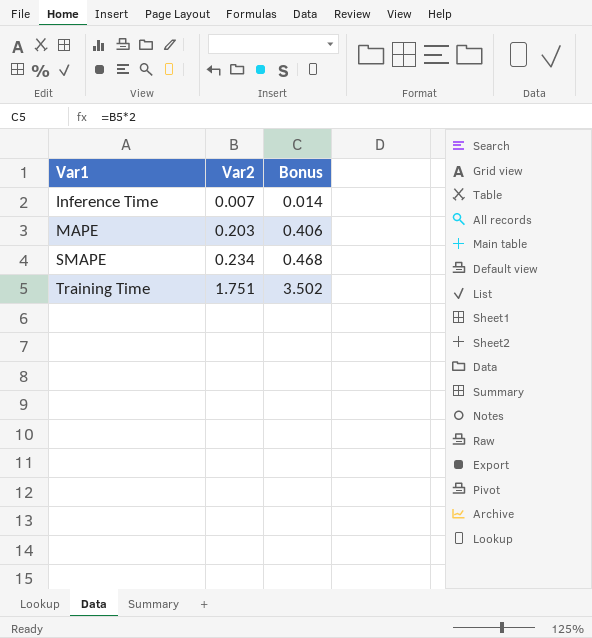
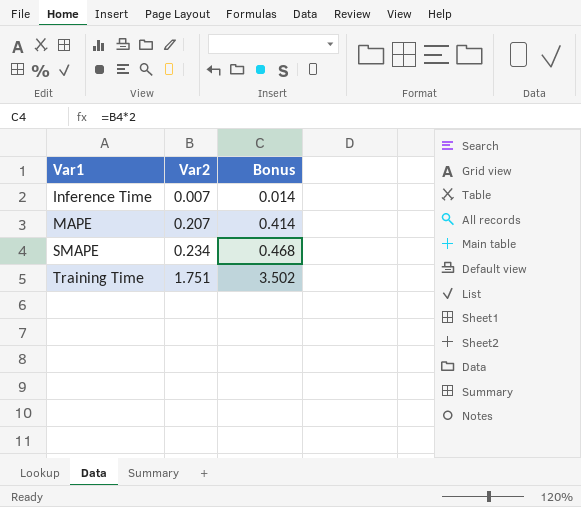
MAPE | Var2: 0.203 -> 0.207
MAPE | Bonus: 0.406 -> 0.414

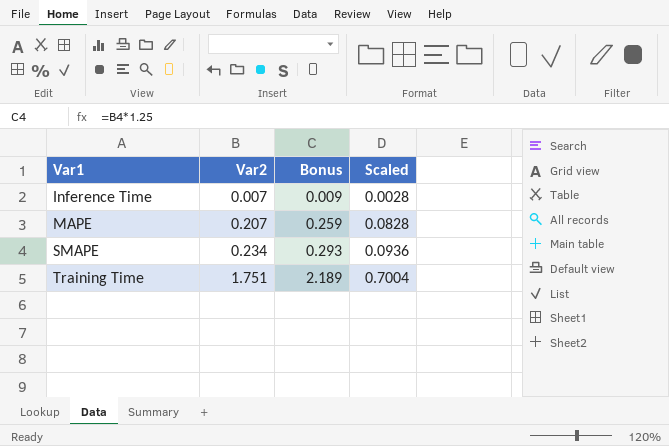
column Bonus | formula: [Var2] * 2 -> [Var2] * 1.25
column Scaled | formula: none -> [Var2] * 0.4

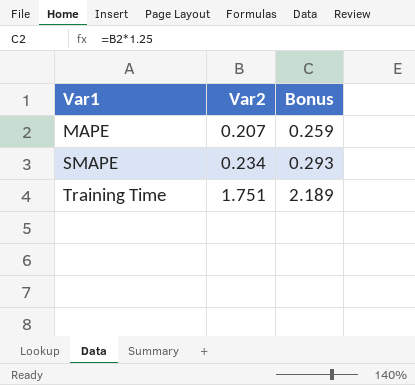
column Scaled | formula: [Var2] * 0.4 -> none
row Inference Time: 0.007 | 0.009 | 0.0028 -> none

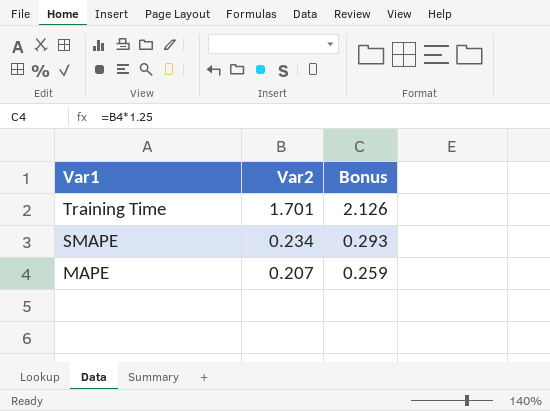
row order: Var1 ascending -> Var1 descending
Training Time | Var2: 1.751 -> 1.701
Training Time | Bonus: 2.189 -> 2.126

